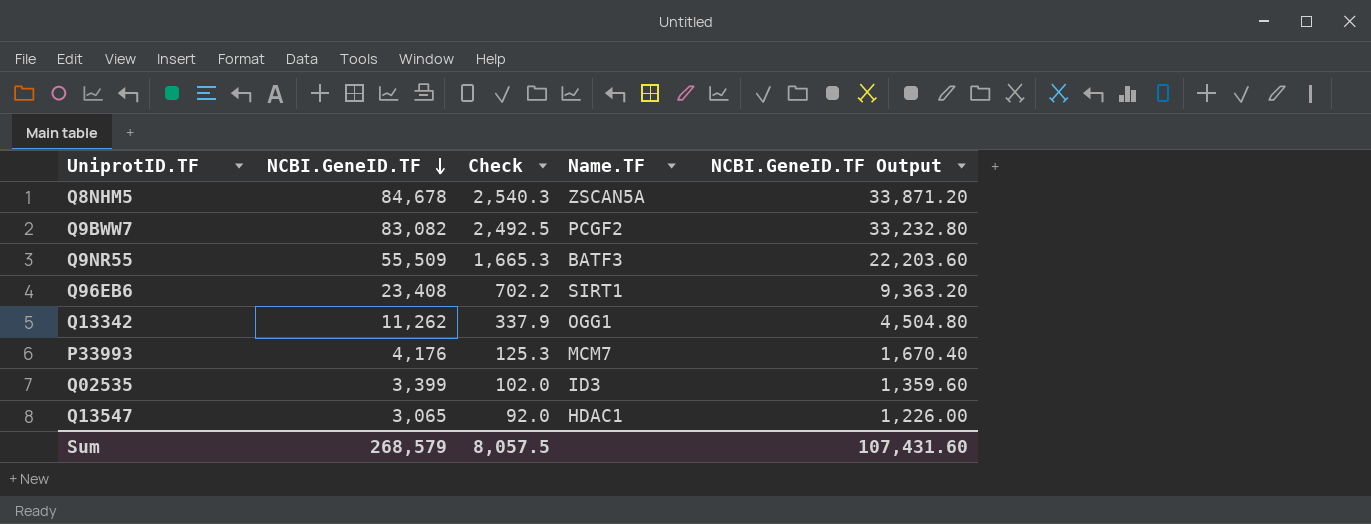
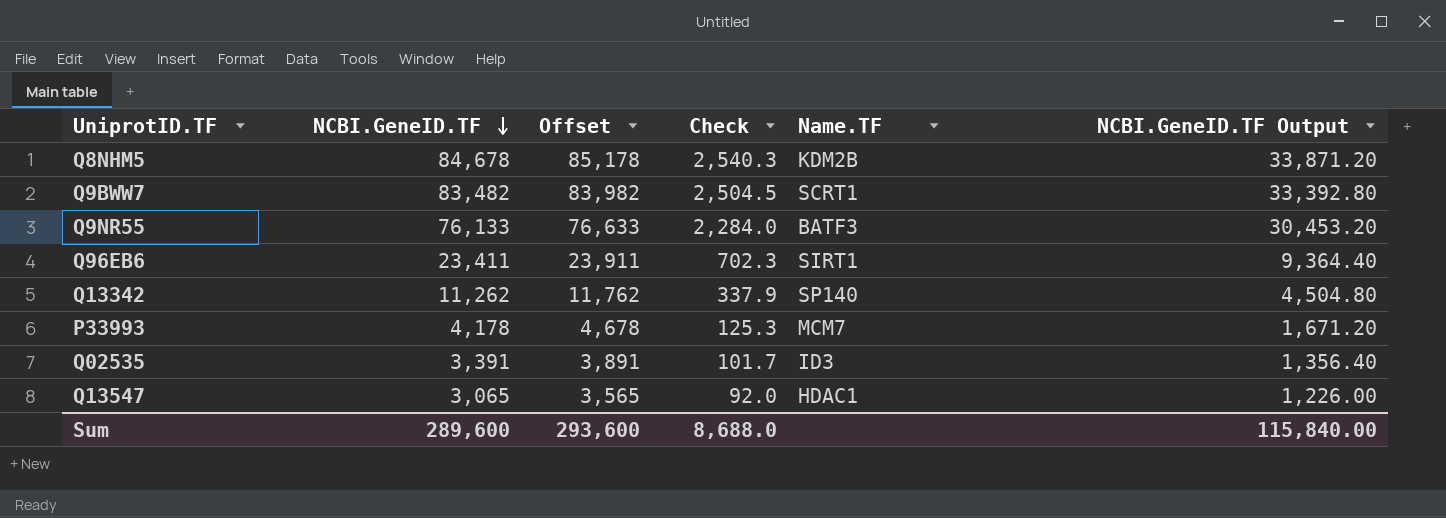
column Offset | formula: none -> [NCBI.GeneID.TF] + 500
Q8NHM5 | Name.TF: ZSCAN5A -> KDM2B
Q9BWW7 | NCBI.GeneID.TF: 83,082 -> 83,482
Q9BWW7 | Check: 2,492.5 -> 2,504.5
Q9BWW7 | Name.TF: PCGF2 -> SCRT1
Q9BWW7 | NCBI.GeneID.TF Output: 33,232.80 -> 33,392.80
Q9NR55 | NCBI.GeneID.TF: 55,509 -> 76,133
Q9NR55 | Check: 1,665.3 -> 2,284.0
Q9NR55 | NCBI.GeneID.TF Output: 22,203.60 -> 30,453.20
Q96EB6 | NCBI.GeneID.TF: 23,408 -> 23,411
Q96EB6 | Check: 702.2 -> 702.3
Q96EB6 | NCBI.GeneID.TF Output: 9,363.20 -> 9,364.40
Q13342 | Name.TF: OGG1 -> SP140
P33993 | NCBI.GeneID.TF: 4,176 -> 4,178
P33993 | NCBI.GeneID.TF Output: 1,670.40 -> 1,671.20
Q02535 | NCBI.GeneID.TF: 3,399 -> 3,391
Q02535 | Check: 102.0 -> 101.7
Q02535 | NCBI.GeneID.TF Output: 1,359.60 -> 1,356.40
Sum | NCBI.GeneID.TF: 268,579 -> 289,600
Sum | Check: 8,057.5 -> 8,688.0
Sum | NCBI.GeneID.TF Output: 107,431.60 -> 115,840.00

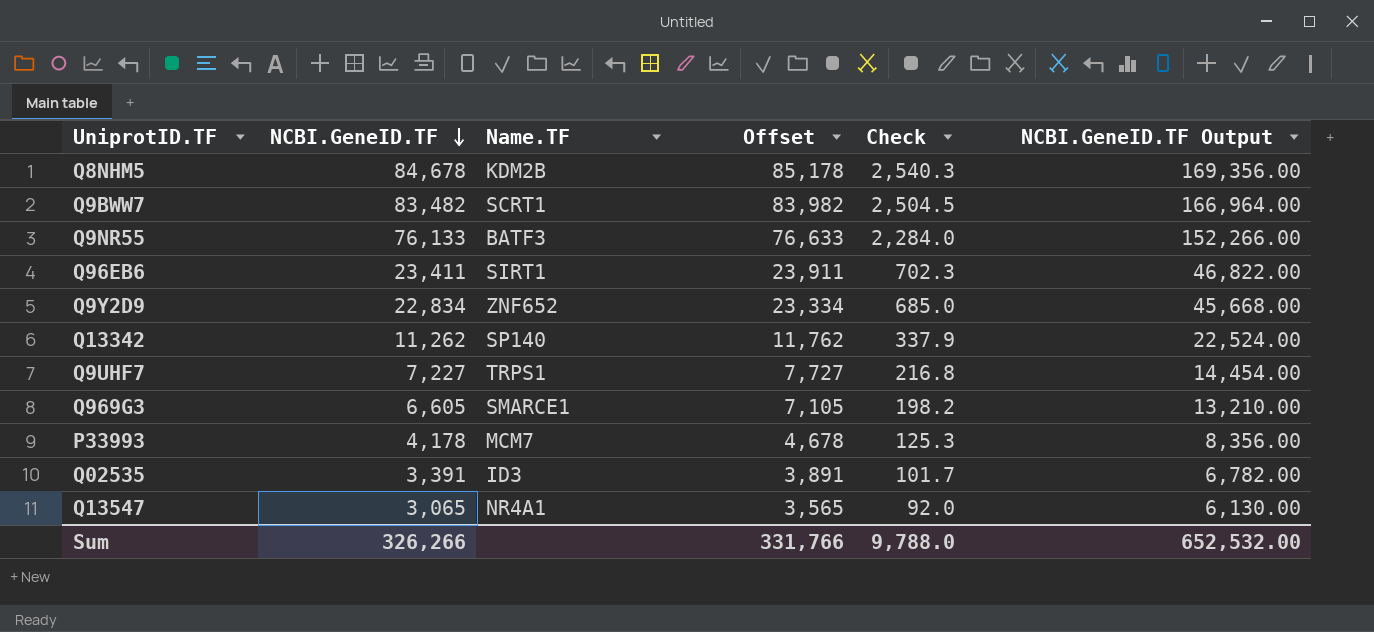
column Name.TF | position: 5 -> 3
column NCBI.GeneID.TF Output | formula: [NCBI.GeneID.TF] * 0.4 -> [NCBI.GeneID.TF] * 2
row Q9Y2D9: none -> 22,834 | ZNF652 | 23,334 | 685.0 | 45,668.00
row Q9UHF7: none -> 7,227 | TRPS1 | 7,727 | 216.8 | 14,454.00
row Q969G3: none -> 6,605 | SMARCE1 | 7,105 | 198.2 | 13,210.00
Q13547 | Name.TF: HDAC1 -> NR4A1
Sum | NCBI.GeneID.TF: 289,600 -> 326,266
Sum | Offset: 293,600 -> 331,766
Sum | Check: 8,688.0 -> 9,788.0
Sum | NCBI.GeneID.TF Output: 115,840.00 -> 652,532.00

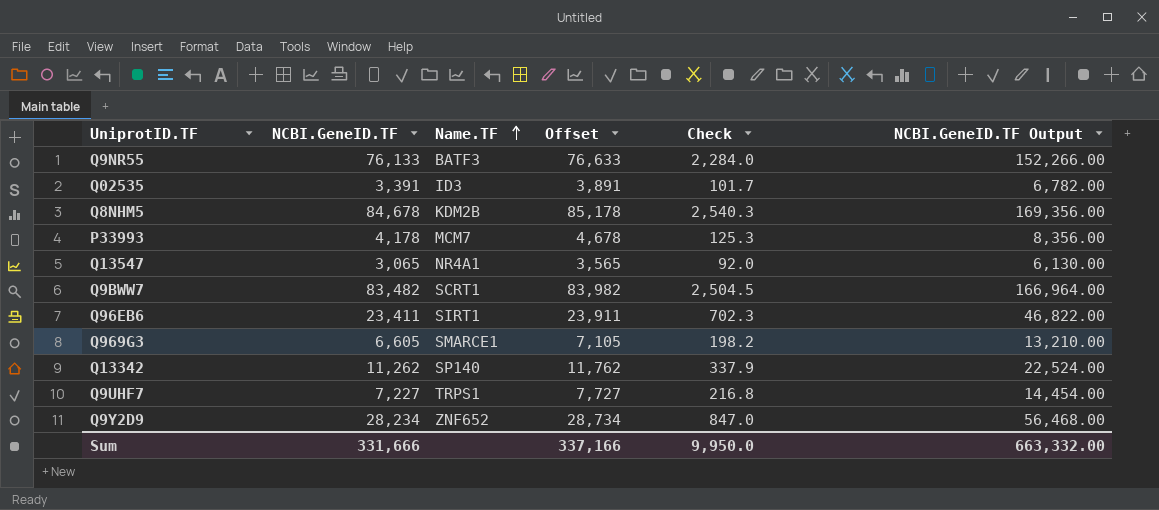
row order: NCBI.GeneID.TF descending -> Name.TF ascending
Q9Y2D9 | NCBI.GeneID.TF: 22,834 -> 28,234
Q9Y2D9 | Offset: 23,334 -> 28,734
Q9Y2D9 | Check: 685.0 -> 847.0
Q9Y2D9 | NCBI.GeneID.TF Output: 45,668.00 -> 56,468.00
Sum | NCBI.GeneID.TF: 326,266 -> 331,666
Sum | Offset: 331,766 -> 337,166
Sum | Check: 9,788.0 -> 9,950.0
Sum | NCBI.GeneID.TF Output: 652,532.00 -> 663,332.00

